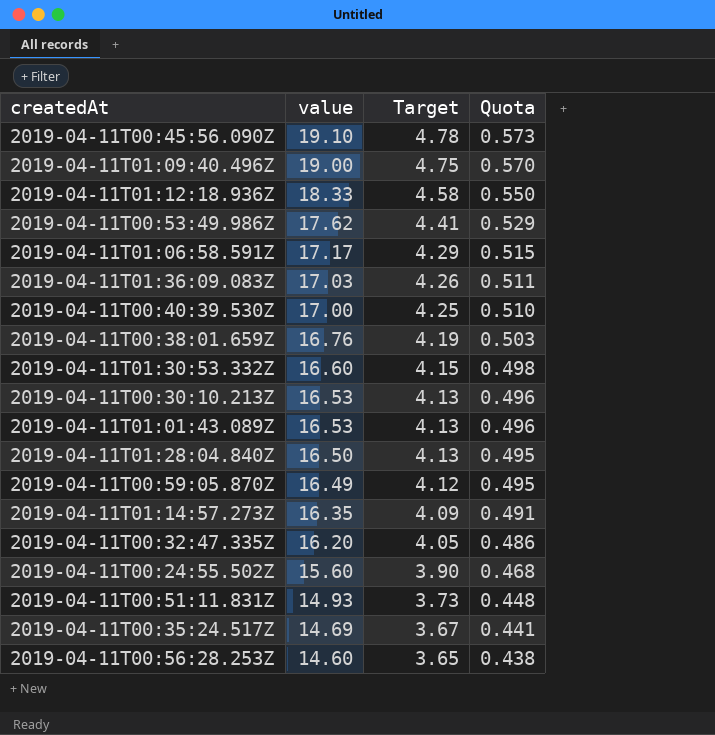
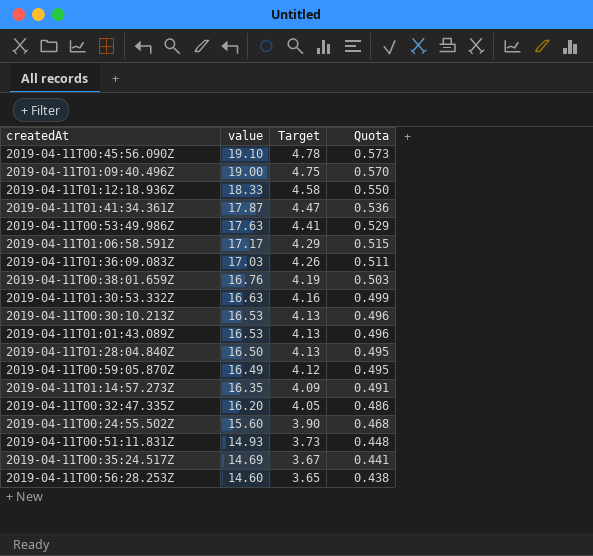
row 2019-04-11T00:40:39.530Z: 17.00 | 4.25 | 0.510 -> none
row 2019-04-11T01:41:34.361Z: none -> 17.87 | 4.47 | 0.536
2019-04-11T00:53:49.986Z | value: 17.62 -> 17.63
2019-04-11T01:30:53.332Z | value: 16.60 -> 16.63
2019-04-11T01:30:53.332Z | Target: 4.15 -> 4.16
2019-04-11T01:30:53.332Z | Quota: 0.498 -> 0.499

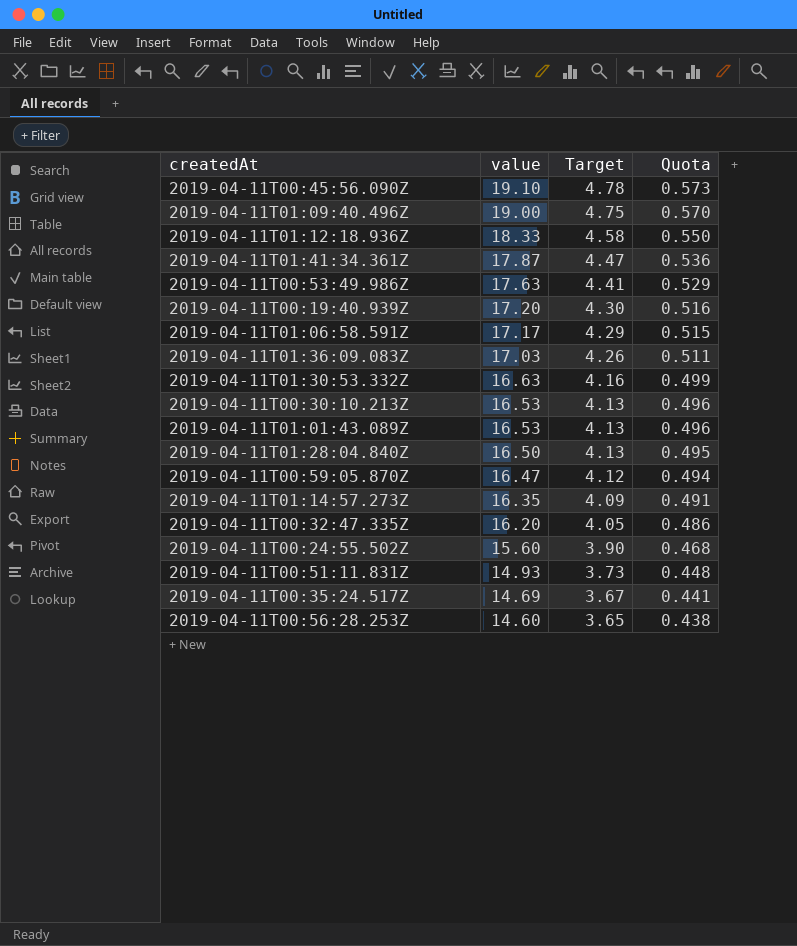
row 2019-04-11T00:38:01.659Z: 16.76 | 4.19 | 0.503 -> none
row 2019-04-11T00:19:40.939Z: none -> 17.20 | 4.30 | 0.516
2019-04-11T00:59:05.870Z | value: 16.49 -> 16.47
2019-04-11T00:59:05.870Z | Quota: 0.495 -> 0.494

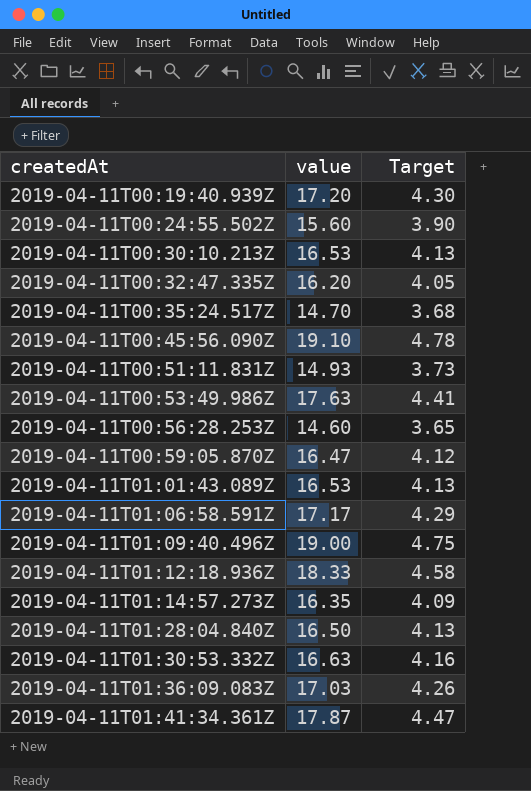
row order: value descending -> createdAt ascending
column Quota | formula: [value] * 0.03 -> none
2019-04-11T00:35:24.517Z | value: 14.69 -> 14.70
2019-04-11T00:35:24.517Z | Target: 3.67 -> 3.68

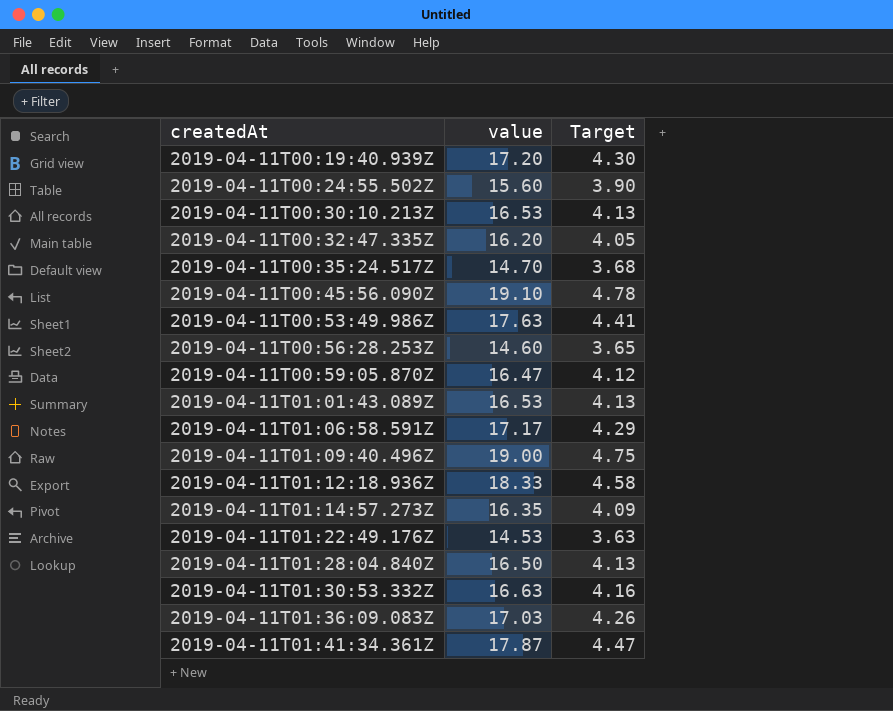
row 2019-04-11T00:51:11.831Z: 14.93 | 3.73 -> none
row 2019-04-11T01:22:49.176Z: none -> 14.53 | 3.63

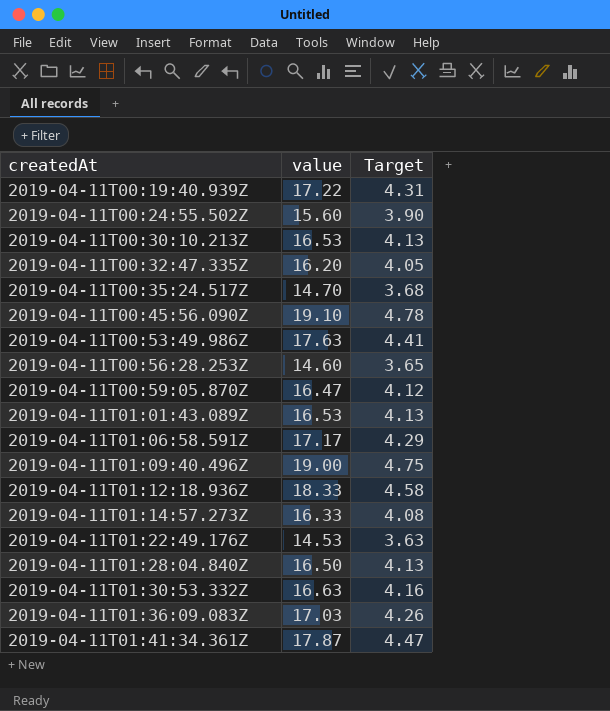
2019-04-11T00:19:40.939Z | value: 17.20 -> 17.22
2019-04-11T00:19:40.939Z | Target: 4.30 -> 4.31
2019-04-11T01:14:57.273Z | value: 16.35 -> 16.33
2019-04-11T01:14:57.273Z | Target: 4.09 -> 4.08

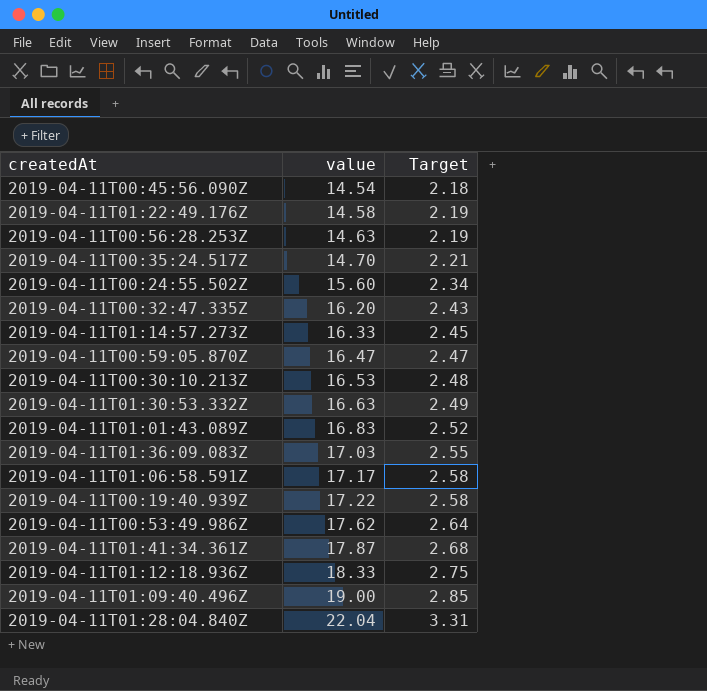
row order: createdAt ascending -> value ascending
column Target | formula: [value] * 0.25 -> [value] * 0.15
2019-04-11T00:45:56.090Z | value: 19.10 -> 14.54
2019-04-11T01:22:49.176Z | value: 14.53 -> 14.58
2019-04-11T00:56:28.253Z | value: 14.60 -> 14.63
2019-04-11T01:01:43.089Z | value: 16.53 -> 16.83
2019-04-11T00:53:49.986Z | value: 17.63 -> 17.62
2019-04-11T01:28:04.840Z | value: 16.50 -> 22.04

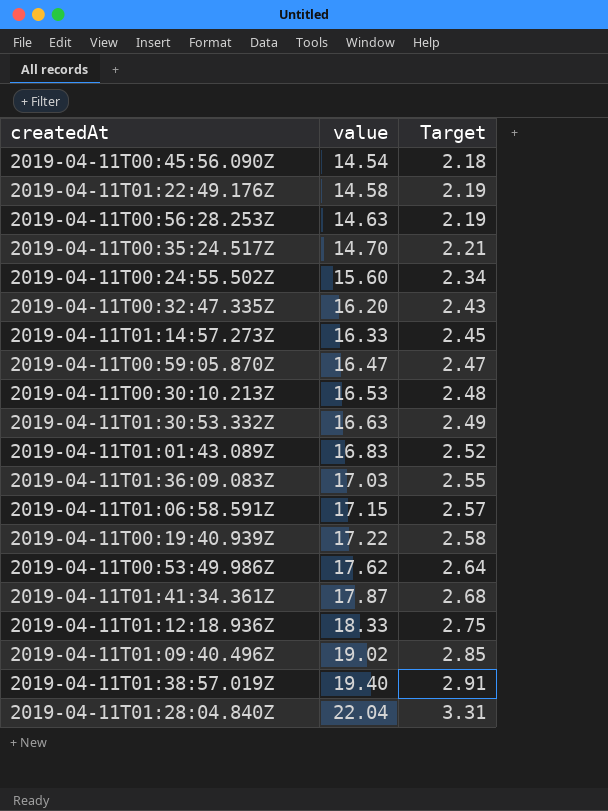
2019-04-11T01:06:58.591Z | value: 17.17 -> 17.15
2019-04-11T01:06:58.591Z | Target: 2.58 -> 2.57
2019-04-11T01:09:40.496Z | value: 19.00 -> 19.02
row 2019-04-11T01:38:57.019Z: none -> 19.40 | 2.91

